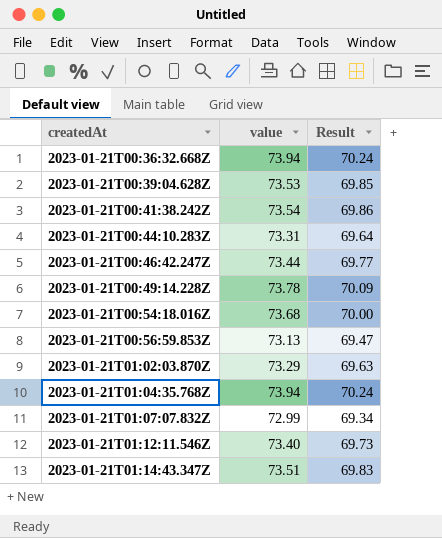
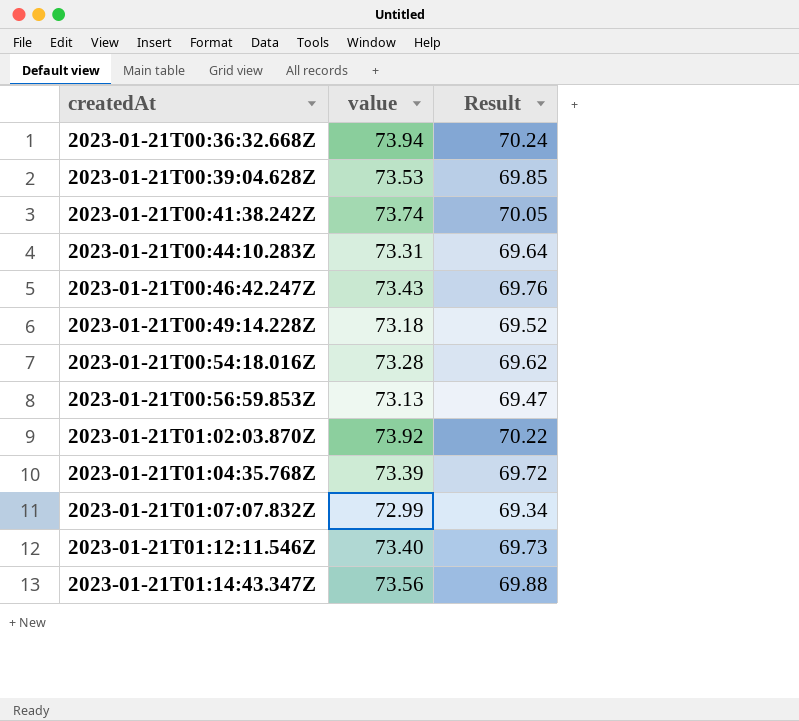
2023-01-21T00:41:38.242Z | value: 73.54 -> 73.74
2023-01-21T00:41:38.242Z | Result: 69.86 -> 70.05
2023-01-21T00:46:42.247Z | value: 73.44 -> 73.43
2023-01-21T00:46:42.247Z | Result: 69.77 -> 69.76
2023-01-21T00:49:14.228Z | value: 73.78 -> 73.18
2023-01-21T00:49:14.228Z | Result: 70.09 -> 69.52
2023-01-21T00:54:18.016Z | value: 73.68 -> 73.28
2023-01-21T00:54:18.016Z | Result: 70.00 -> 69.62
2023-01-21T01:02:03.870Z | value: 73.29 -> 73.92
2023-01-21T01:02:03.870Z | Result: 69.63 -> 70.22
2023-01-21T01:04:35.768Z | value: 73.94 -> 73.39
2023-01-21T01:04:35.768Z | Result: 70.24 -> 69.72
2023-01-21T01:14:43.347Z | value: 73.51 -> 73.56
2023-01-21T01:14:43.347Z | Result: 69.83 -> 69.88

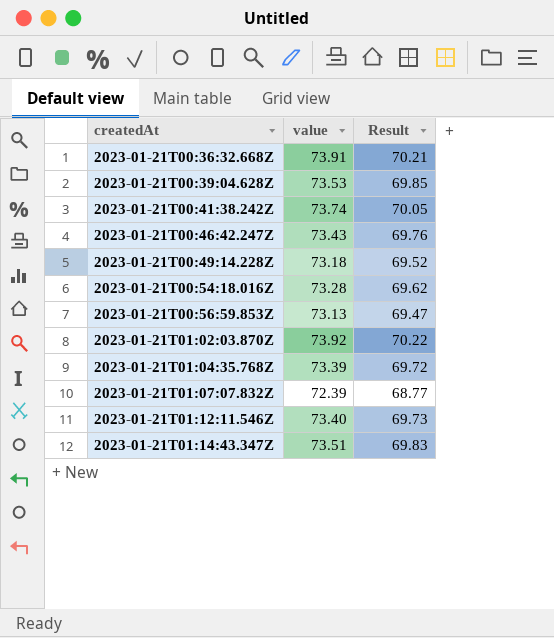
row 2023-01-21T00:44:10.283Z: 73.31 | 69.64 -> none
2023-01-21T00:36:32.668Z | value: 73.94 -> 73.91
2023-01-21T00:36:32.668Z | Result: 70.24 -> 70.21
2023-01-21T01:07:07.832Z | value: 72.99 -> 72.39
2023-01-21T01:07:07.832Z | Result: 69.34 -> 68.77
2023-01-21T01:14:43.347Z | value: 73.56 -> 73.51
2023-01-21T01:14:43.347Z | Result: 69.88 -> 69.83

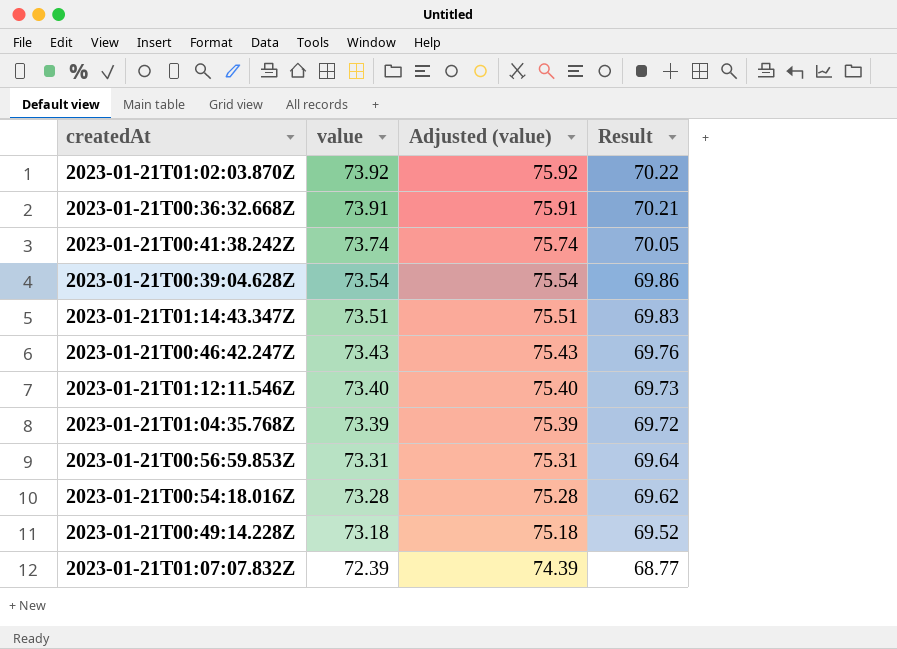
row order: createdAt ascending -> value descending
column Adjusted (value) | formula: none -> [value] + 2
2023-01-21T00:39:04.628Z | value: 73.53 -> 73.54
2023-01-21T00:39:04.628Z | Result: 69.85 -> 69.86
2023-01-21T00:56:59.853Z | value: 73.13 -> 73.31
2023-01-21T00:56:59.853Z | Result: 69.47 -> 69.64

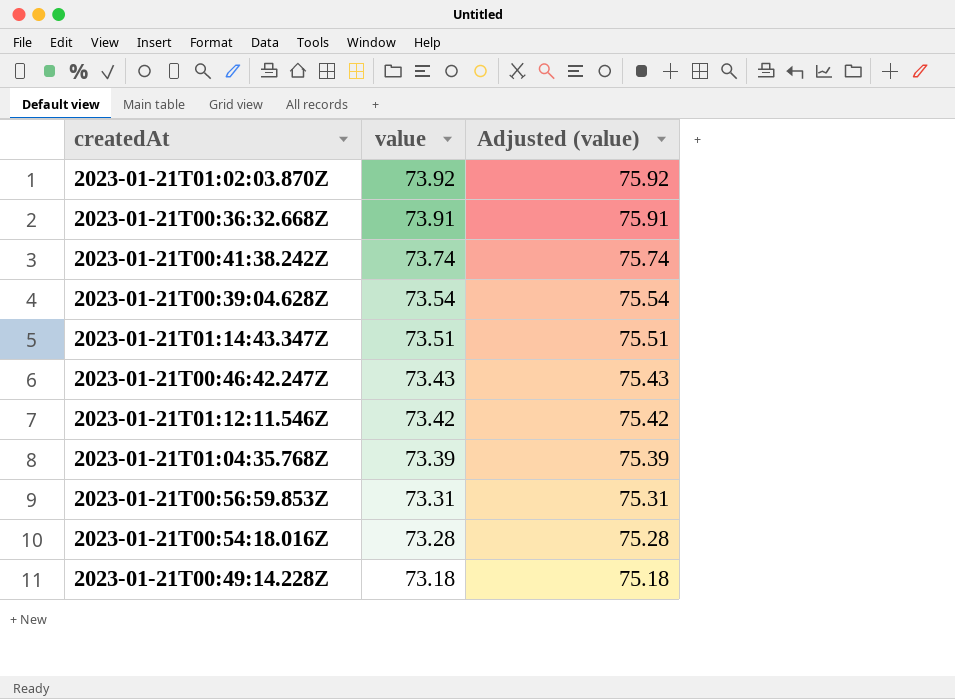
column Result | formula: [value] * 0.95 -> none
row 2023-01-21T01:07:07.832Z: 72.39 | 74.39 | 68.77 -> none
2023-01-21T01:12:11.546Z | value: 73.40 -> 73.42
2023-01-21T01:12:11.546Z | Adjusted (value): 75.40 -> 75.42

